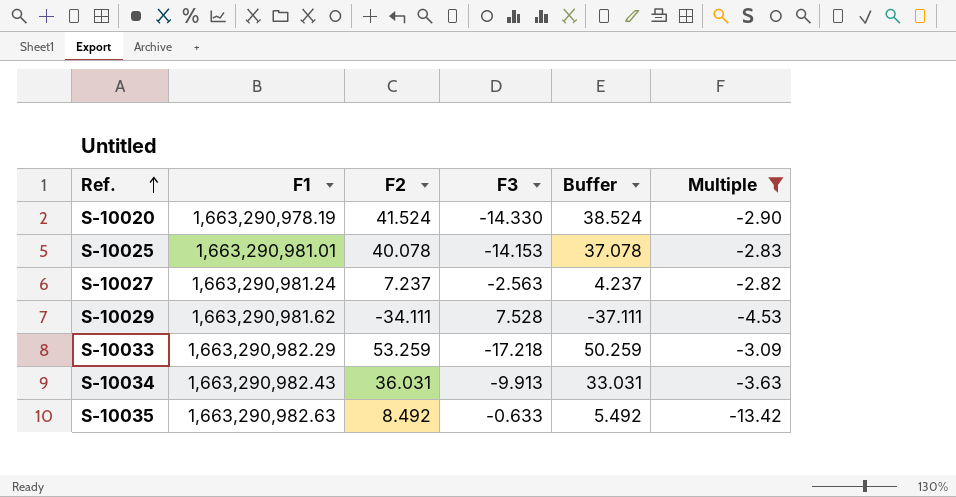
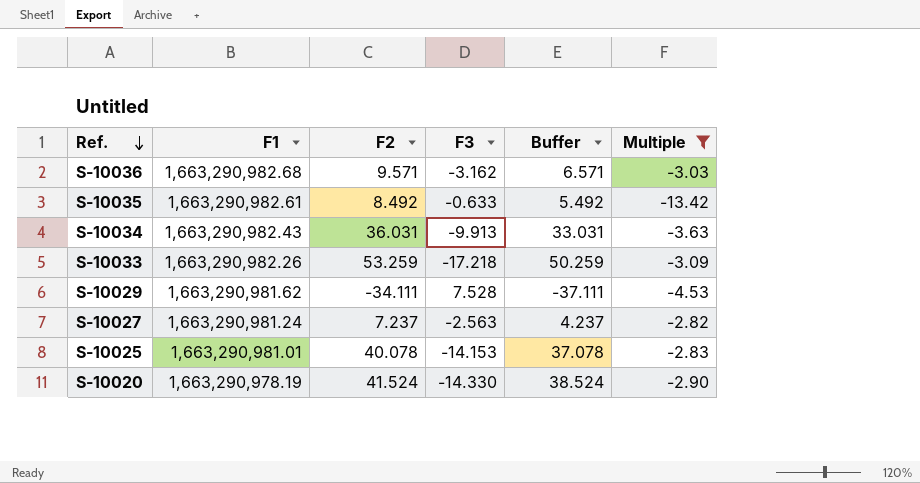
row order: Ref. ascending -> Ref. descending
row S-10036: none -> 1,663,290,982.68 | 9.571 | -3.162 | 6.571 | -3.03
S-10035 | F1: 1,663,290,982.63 -> 1,663,290,982.61
S-10033 | F1: 1,663,290,982.29 -> 1,663,290,982.26

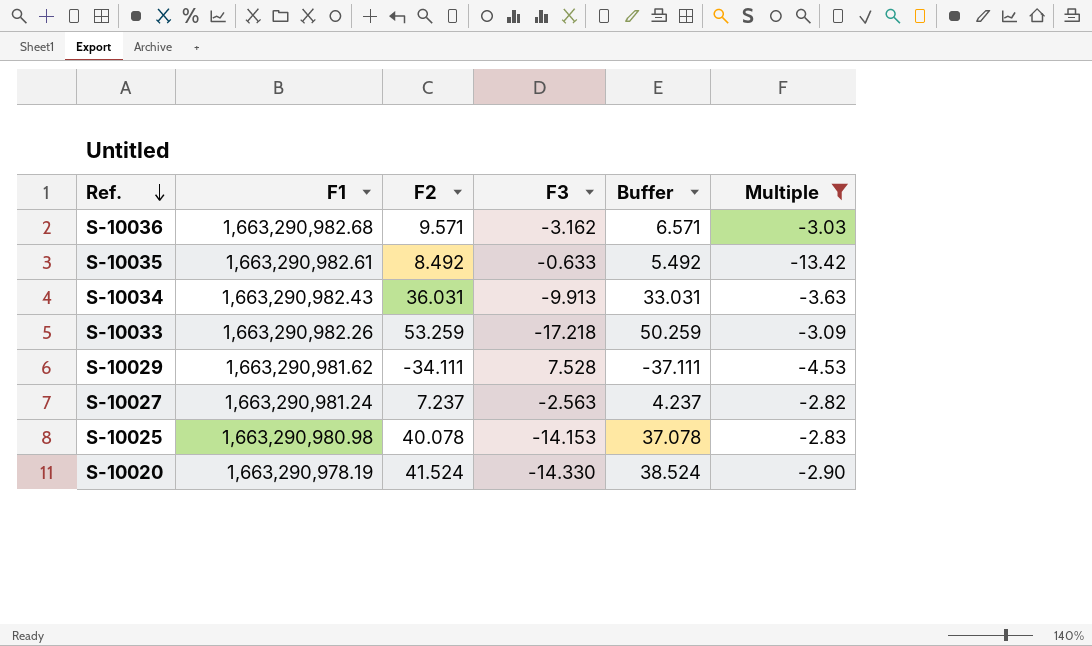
S-10025 | F1: 1,663,290,981.01 -> 1,663,290,980.98

